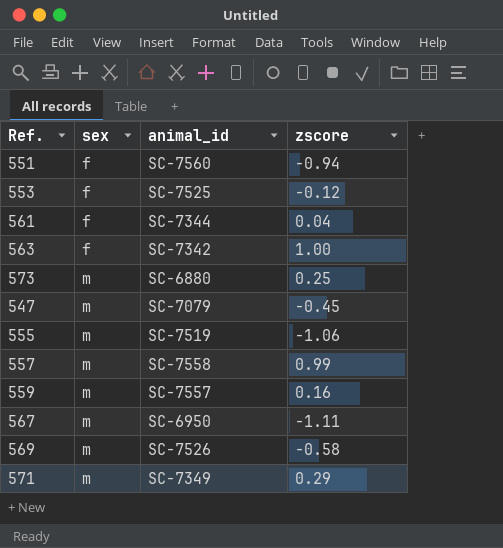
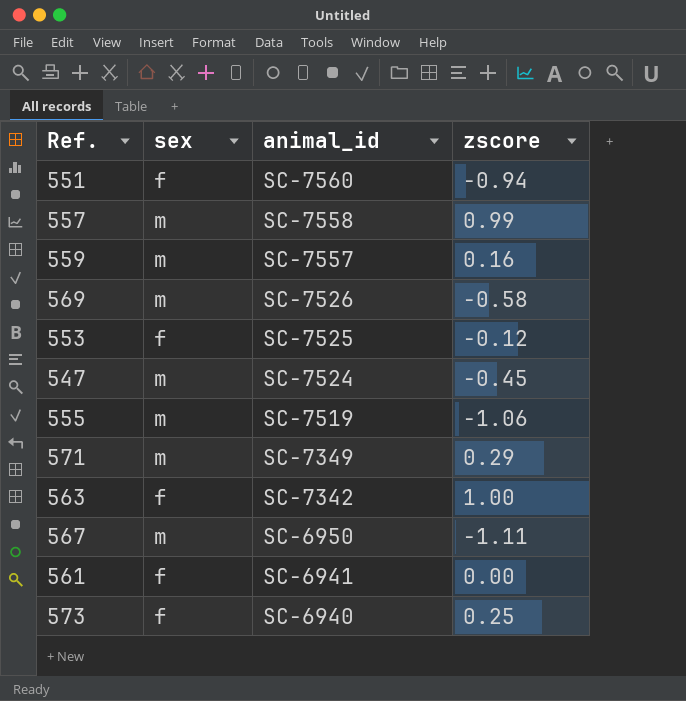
row order: sex ascending -> animal_id descending
547 | animal_id: SC-7079 -> SC-7524
561 | animal_id: SC-7344 -> SC-6941
561 | zscore: 0.04 -> 0.00
573 | sex: m -> f
573 | animal_id: SC-6880 -> SC-6940

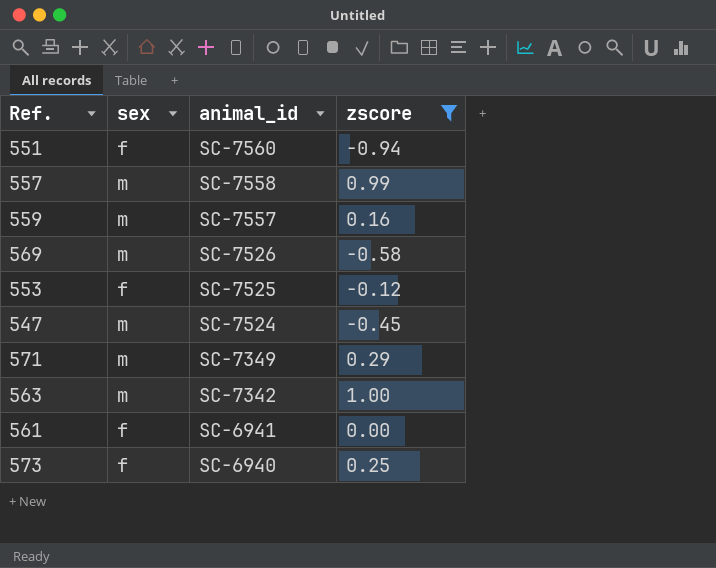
filter: none -> zscore >= -0.94
563 | sex: f -> m

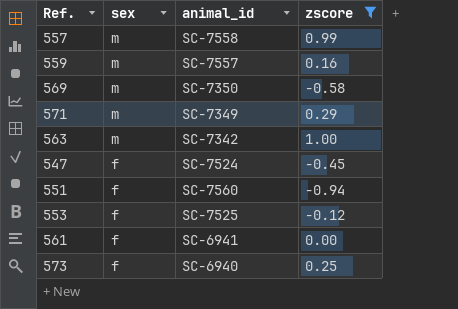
row order: animal_id descending -> sex descending
569 | animal_id: SC-7526 -> SC-7350
547 | sex: m -> f

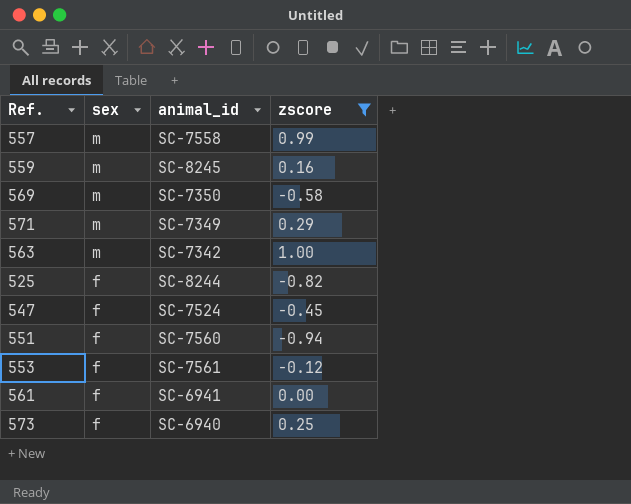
559 | animal_id: SC-7557 -> SC-8245
row 525: none -> f | SC-8244 | -0.82
553 | animal_id: SC-7525 -> SC-7561

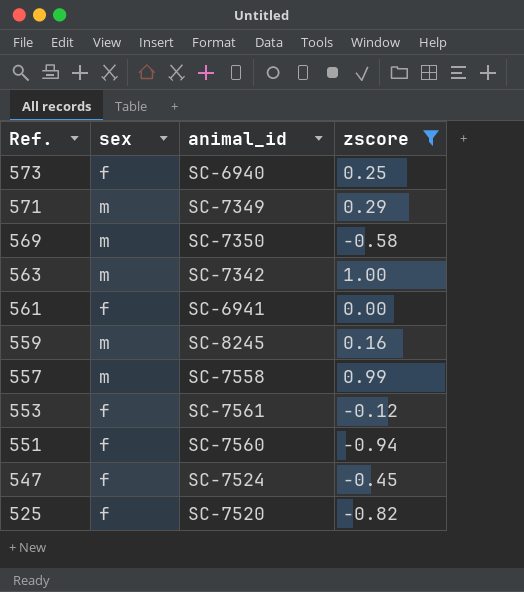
row order: sex descending -> Ref. descending
525 | animal_id: SC-8244 -> SC-7520

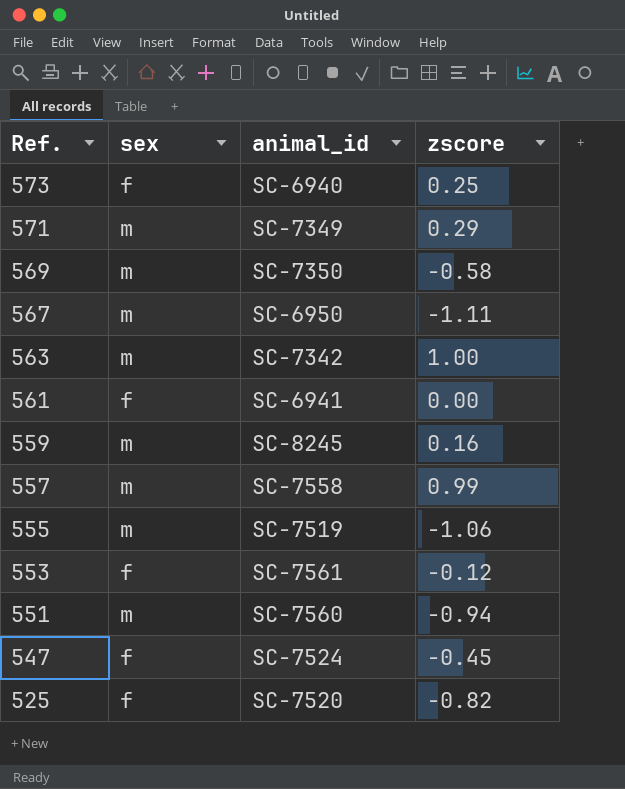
filter: zscore >= -0.94 -> none
551 | sex: f -> m

